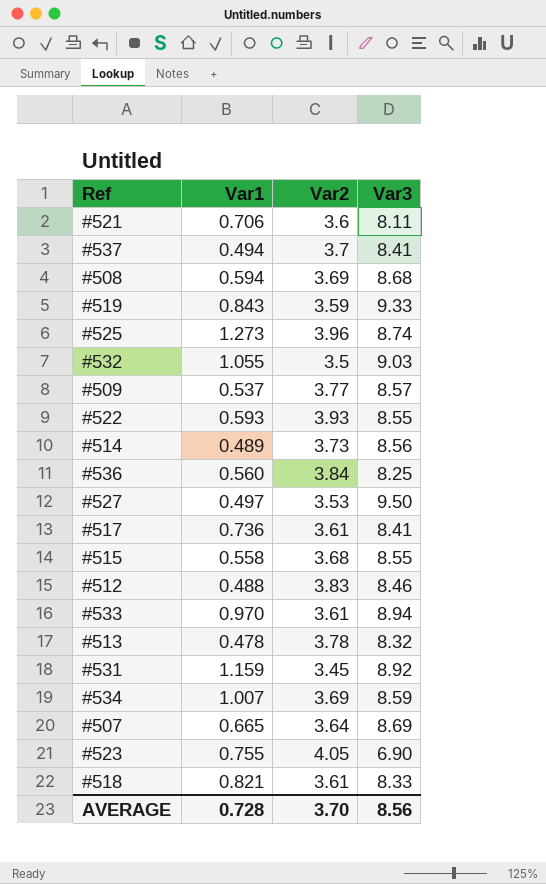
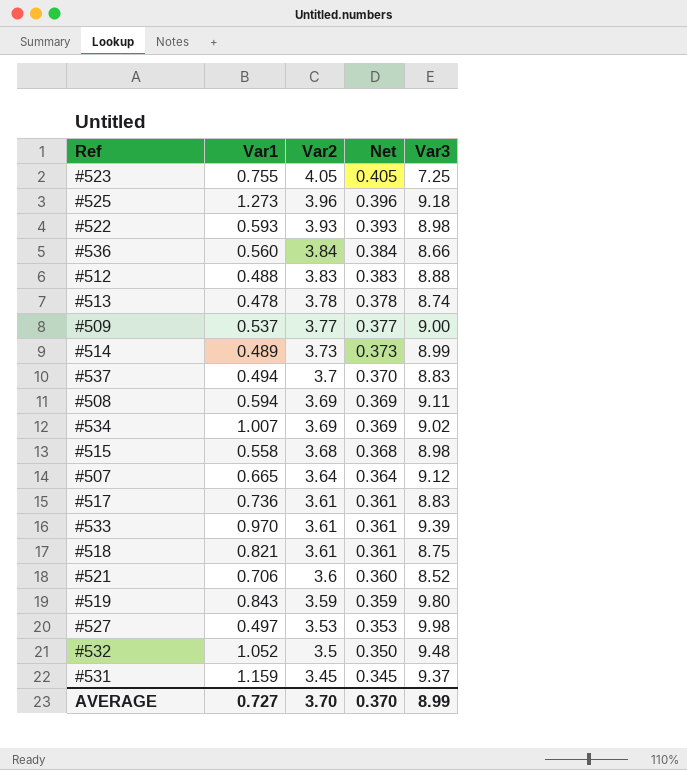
row order: none -> Var2 descending
column Net | formula: none -> [Var2] * 0.1
#523 | Var3: 6.90 -> 7.25
#525 | Var3: 8.74 -> 9.18
#522 | Var3: 8.55 -> 8.98
#536 | Var3: 8.25 -> 8.66
#512 | Var3: 8.46 -> 8.88
#513 | Var3: 8.32 -> 8.74
#509 | Var3: 8.57 -> 9.00
#514 | Var3: 8.56 -> 8.99
#537 | Var3: 8.41 -> 8.83
#508 | Var3: 8.68 -> 9.11
#534 | Var3: 8.59 -> 9.02
#515 | Var3: 8.55 -> 8.98
#507 | Var3: 8.69 -> 9.12
#517 | Var3: 8.41 -> 8.83
#533 | Var3: 8.94 -> 9.39
#518 | Var3: 8.33 -> 8.75
#521 | Var3: 8.11 -> 8.52
#519 | Var3: 9.33 -> 9.80
#527 | Var3: 9.50 -> 9.98
#532 | Var1: 1.055 -> 1.052
#532 | Var3: 9.03 -> 9.48
#531 | Var3: 8.92 -> 9.37
AVERAGE | Var1: 0.728 -> 0.727
AVERAGE | Var3: 8.56 -> 8.99

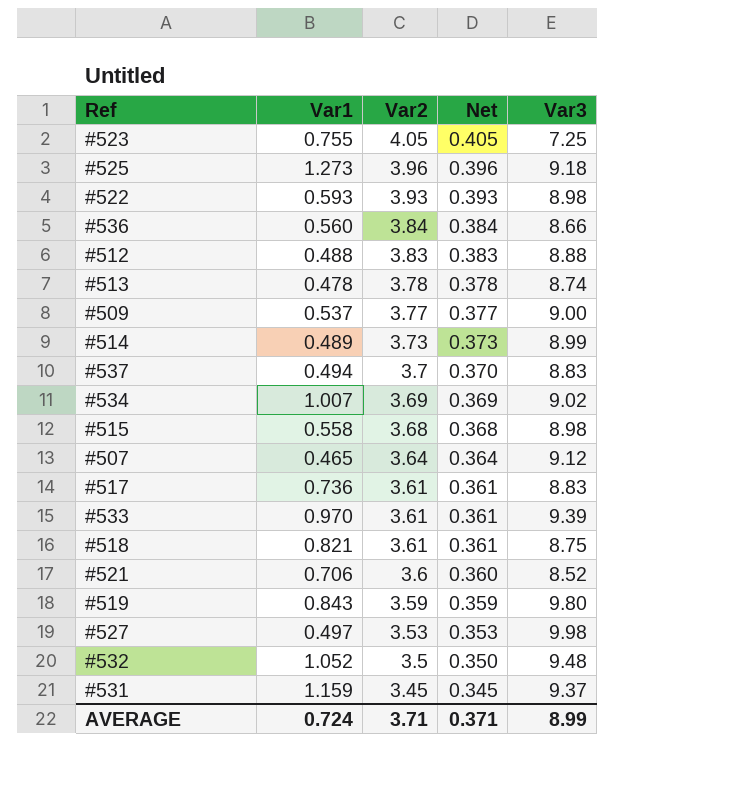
row #508: 0.594 | 3.69 | 0.369 | 9.11 -> none
#507 | Var1: 0.665 -> 0.465
AVERAGE | Var1: 0.727 -> 0.724
AVERAGE | Var2: 3.70 -> 3.71
AVERAGE | Net: 0.370 -> 0.371

